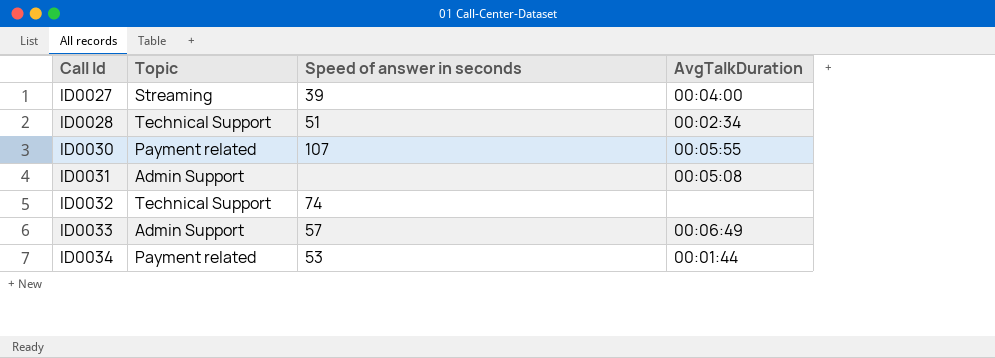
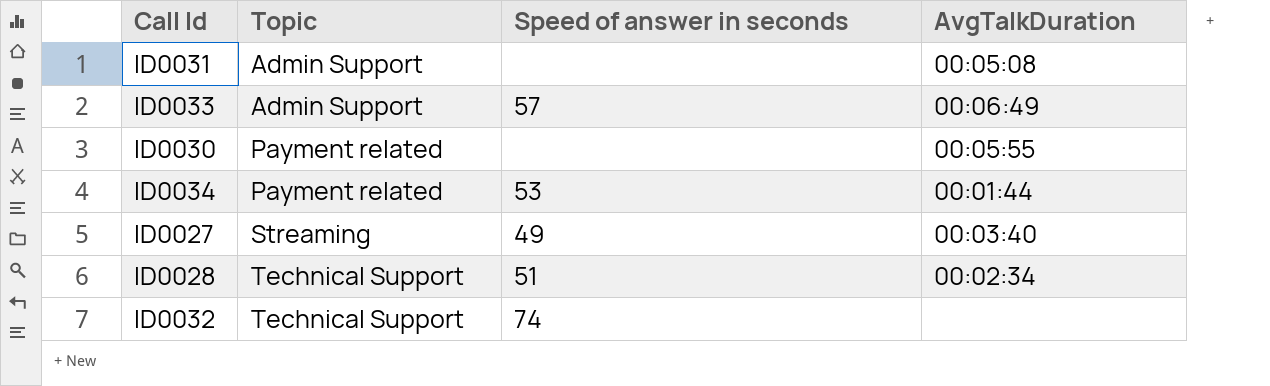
row order: Call Id ascending -> Topic ascending
ID0030 | Speed of answer in seconds: 107 -> none
ID0027 | Speed of answer in seconds: 39 -> 49
ID0027 | AvgTalkDuration: 00:04:00 -> 00:03:40

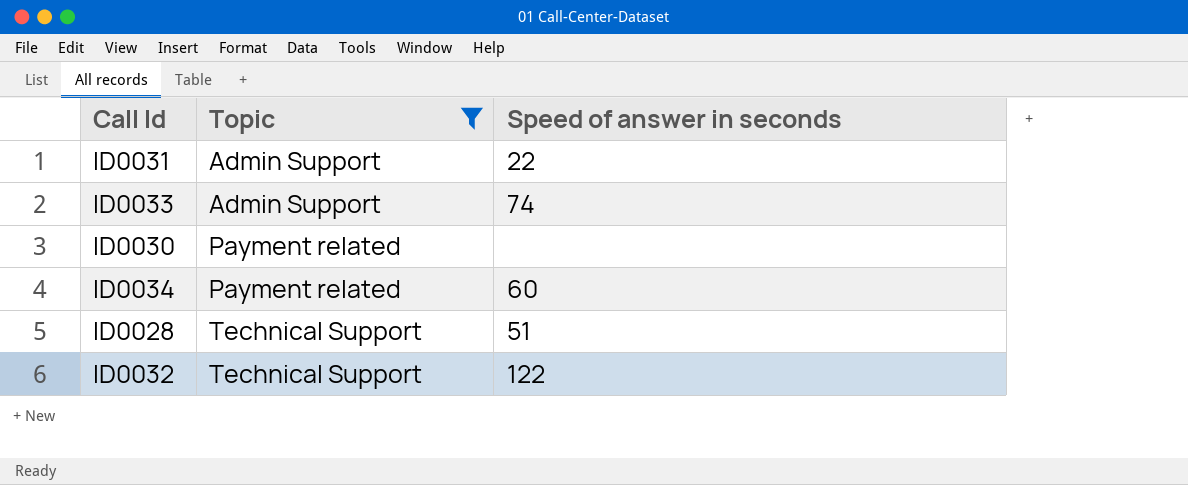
filter: none -> Topic != Streaming
column AvgTalkDuration | position: 4 -> none
ID0031 | Speed of answer in seconds: none -> 22
ID0033 | Speed of answer in seconds: 57 -> 74
ID0034 | Speed of answer in seconds: 53 -> 60
ID0032 | Speed of answer in seconds: 74 -> 122

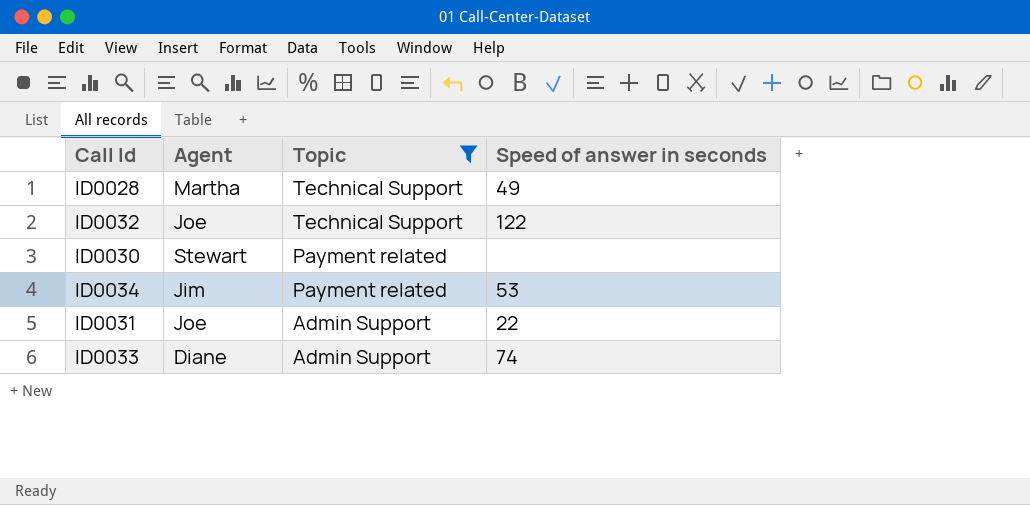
row order: Topic ascending -> Topic descending
column Agent | position: none -> 2
ID0028 | Speed of answer in seconds: 51 -> 49
ID0034 | Speed of answer in seconds: 60 -> 53

